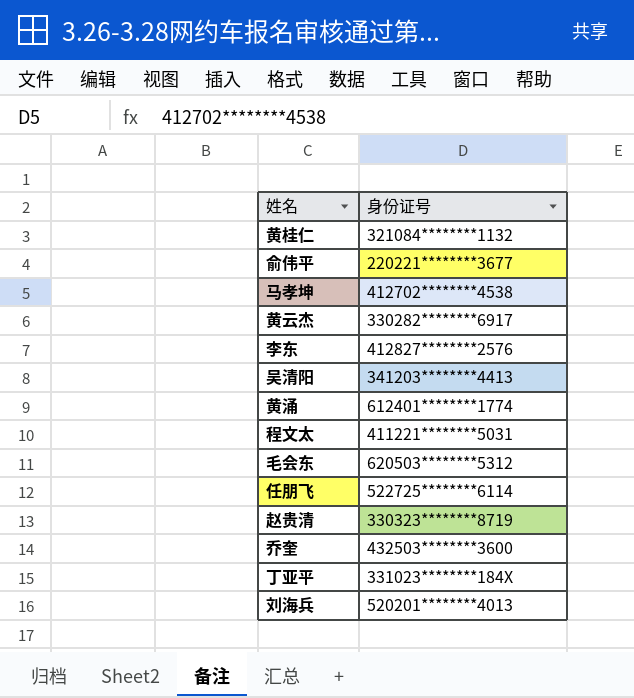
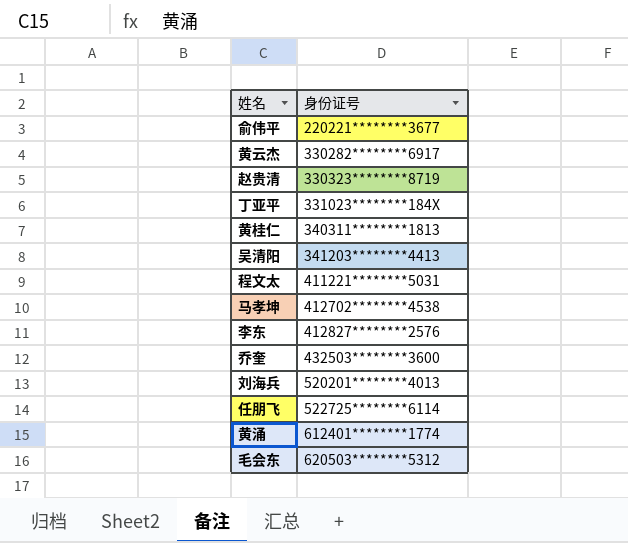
row order: none -> 身份证号 ascending
黄桂仁 | 身份证号: 321084********1132 -> 340311********1813

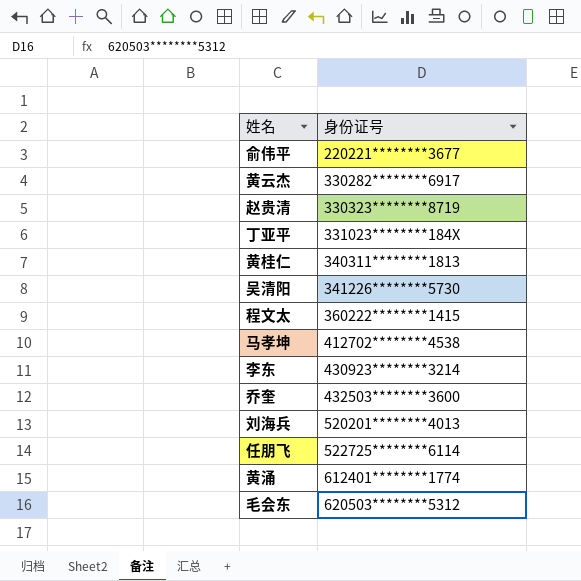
吴清阳 | 身份证号: 341203********4413 -> 341226********5730
程文太 | 身份证号: 411221********5031 -> 360222********1415
李东 | 身份证号: 412827********2576 -> 430923********3214

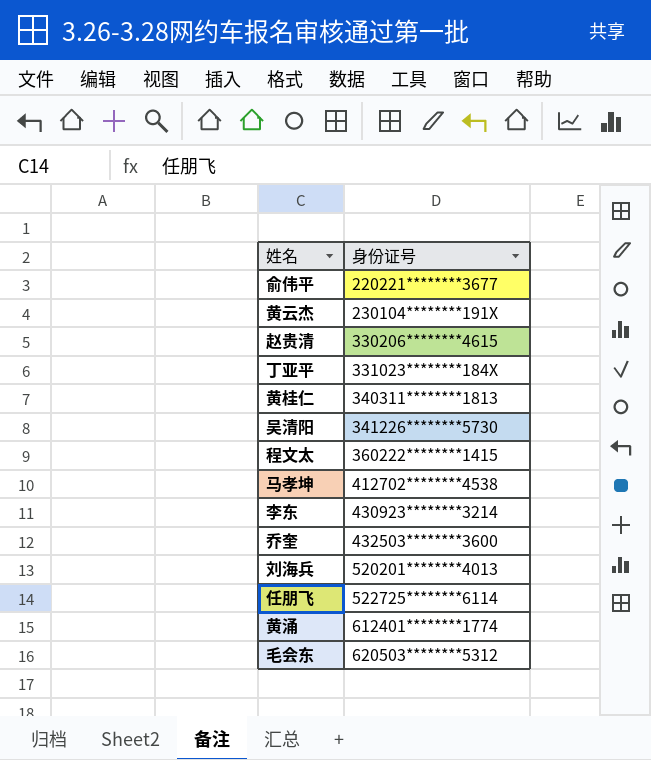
黄云杰 | 身份证号: 330282********6917 -> 230104********191X
赵贵清 | 身份证号: 330323********8719 -> 330206********4615

